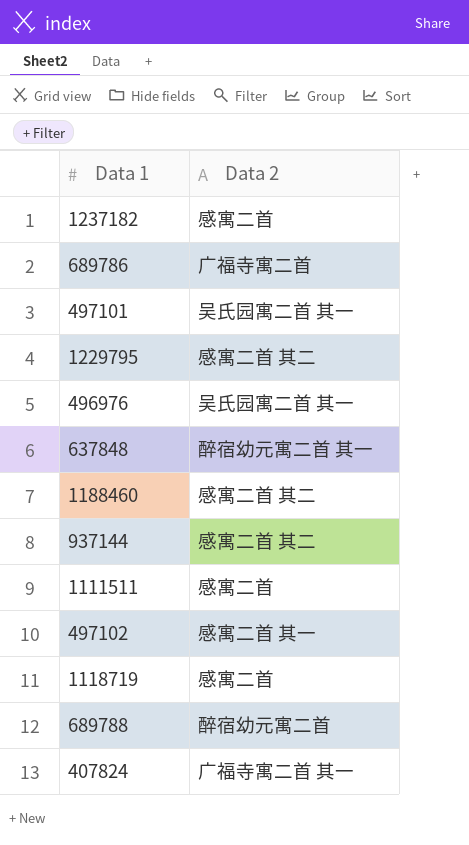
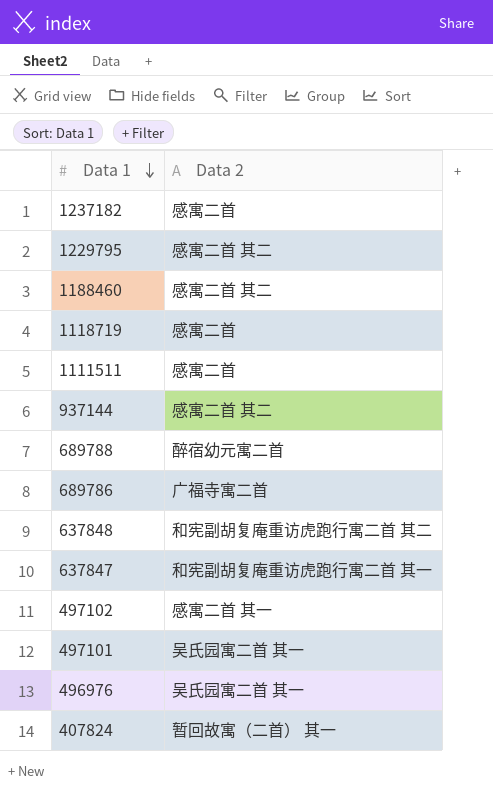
row order: none -> Data 1 descending
637848 | Data 2: 醉宿幼元寓二首 其一 -> 和宪副胡复庵重访虎跑行寓二首 其二
row 637847: none -> 和宪副胡复庵重访虎跑行寓二首 其一
407824 | Data 2: 广福寺寓二首 其一 -> 暂回故寓（二首） 其一

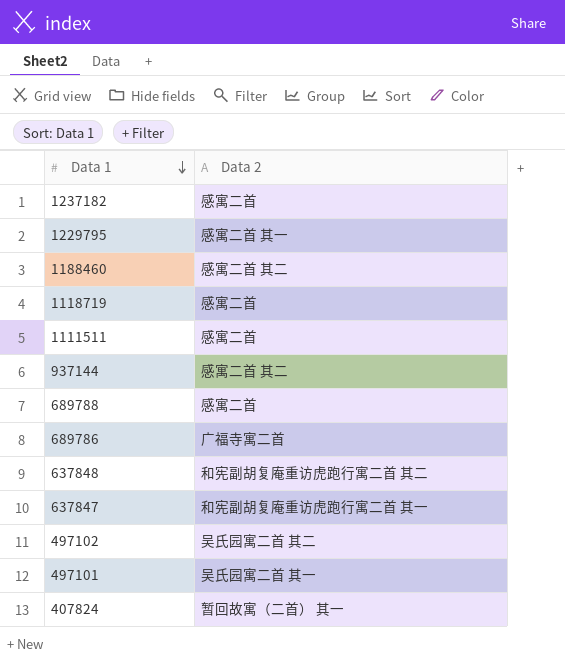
row 496976: 吴氏园寓二首 其一 -> none
1229795 | Data 2: 感寓二首 其二 -> 感寓二首 其一
689788 | Data 2: 醉宿幼元寓二首 -> 感寓二首
497102 | Data 2: 感寓二首 其一 -> 吴氏园寓二首 其二

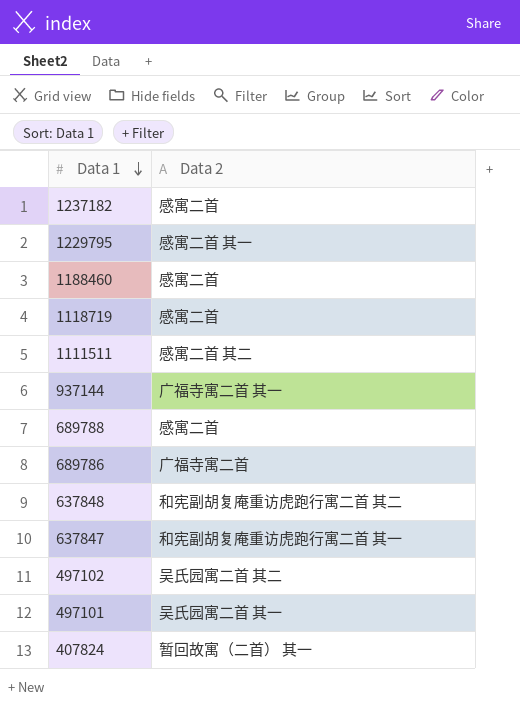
1188460 | Data 2: 感寓二首 其二 -> 感寓二首
1111511 | Data 2: 感寓二首 -> 感寓二首 其二
937144 | Data 2: 感寓二首 其二 -> 广福寺寓二首 其一

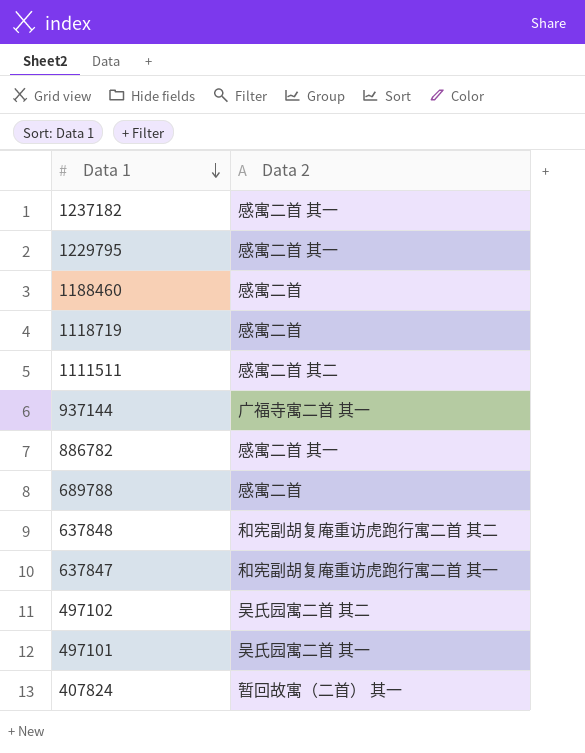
row 689786: 广福寺寓二首 -> none
1237182 | Data 2: 感寓二首 -> 感寓二首 其一
row 886782: none -> 感寓二首 其一

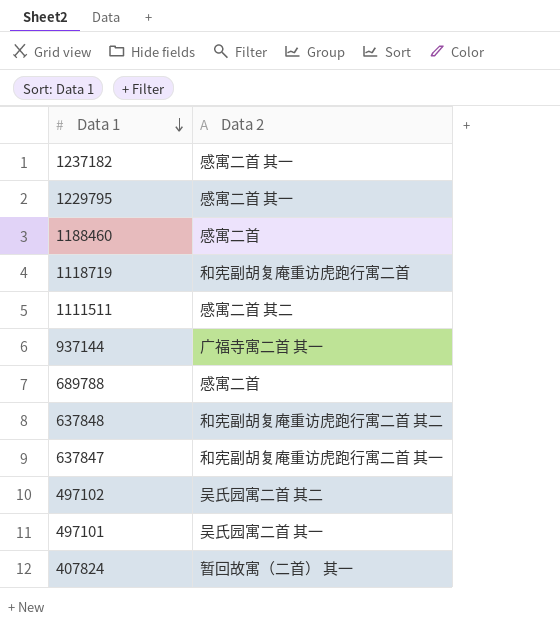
row 886782: 感寓二首 其一 -> none
1118719 | Data 2: 感寓二首 -> 和宪副胡复庵重访虎跑行寓二首

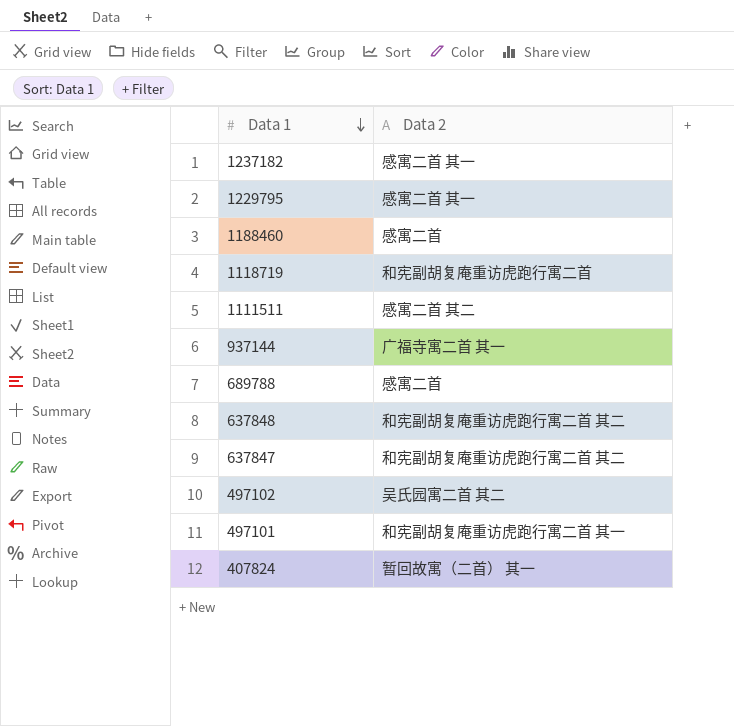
637847 | Data 2: 和宪副胡复庵重访虎跑行寓二首 其一 -> 和宪副胡复庵重访虎跑行寓二首 其二
497101 | Data 2: 吴氏园寓二首 其一 -> 和宪副胡复庵重访虎跑行寓二首 其一

